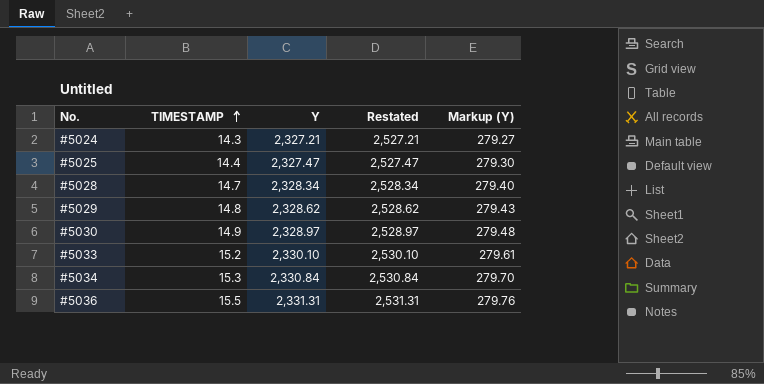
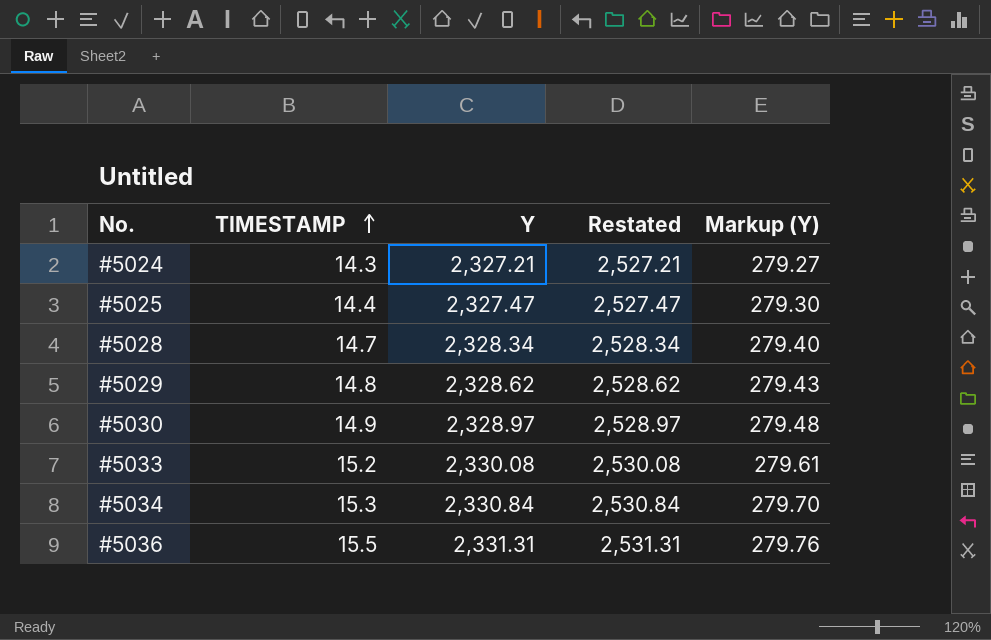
#5033 | Y: 2,330.10 -> 2,330.08
#5033 | Restated: 2,530.10 -> 2,530.08

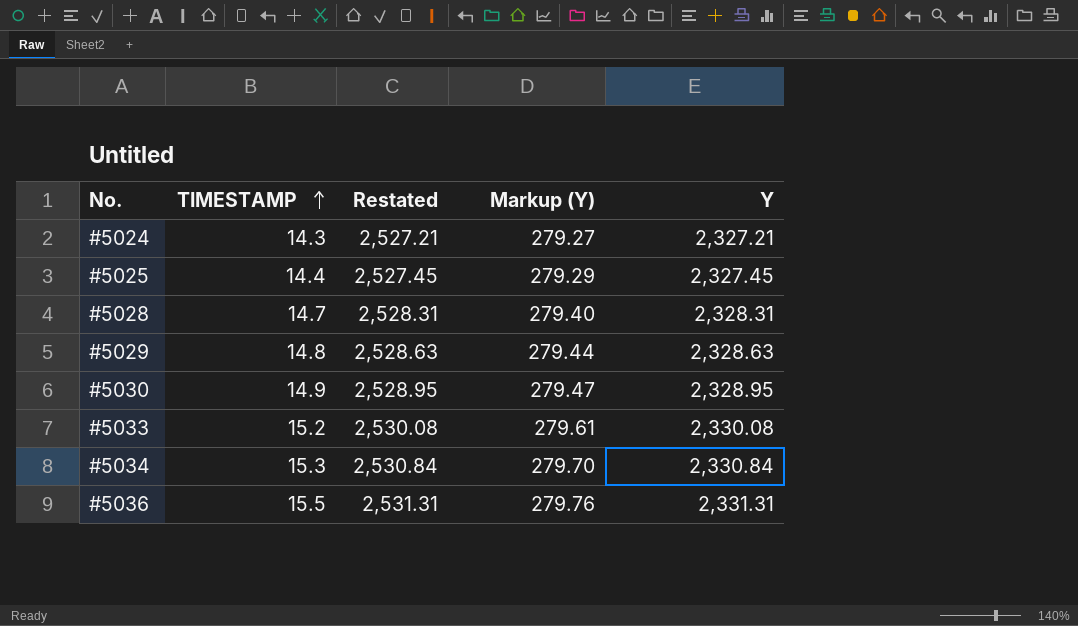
column Y | position: 3 -> 5
#5025 | Restated: 2,527.47 -> 2,527.45
#5025 | Markup (Y): 279.30 -> 279.29
#5025 | Y: 2,327.47 -> 2,327.45
#5028 | Restated: 2,528.34 -> 2,528.31
#5028 | Y: 2,328.34 -> 2,328.31
#5029 | Restated: 2,528.62 -> 2,528.63
#5029 | Markup (Y): 279.43 -> 279.44
#5029 | Y: 2,328.62 -> 2,328.63
#5030 | Restated: 2,528.97 -> 2,528.95
#5030 | Markup (Y): 279.48 -> 279.47
#5030 | Y: 2,328.97 -> 2,328.95

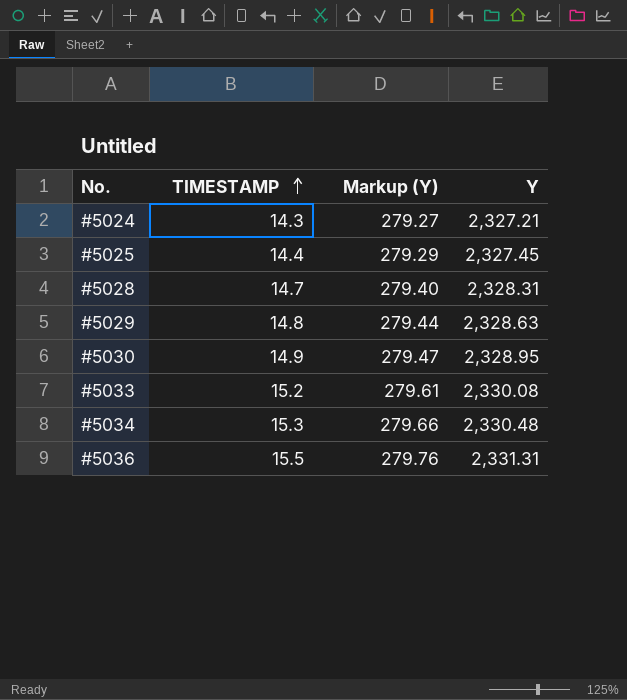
column Restated | formula: [Y] + 200 -> none
#5034 | Markup (Y): 279.70 -> 279.66
#5034 | Y: 2,330.84 -> 2,330.48

